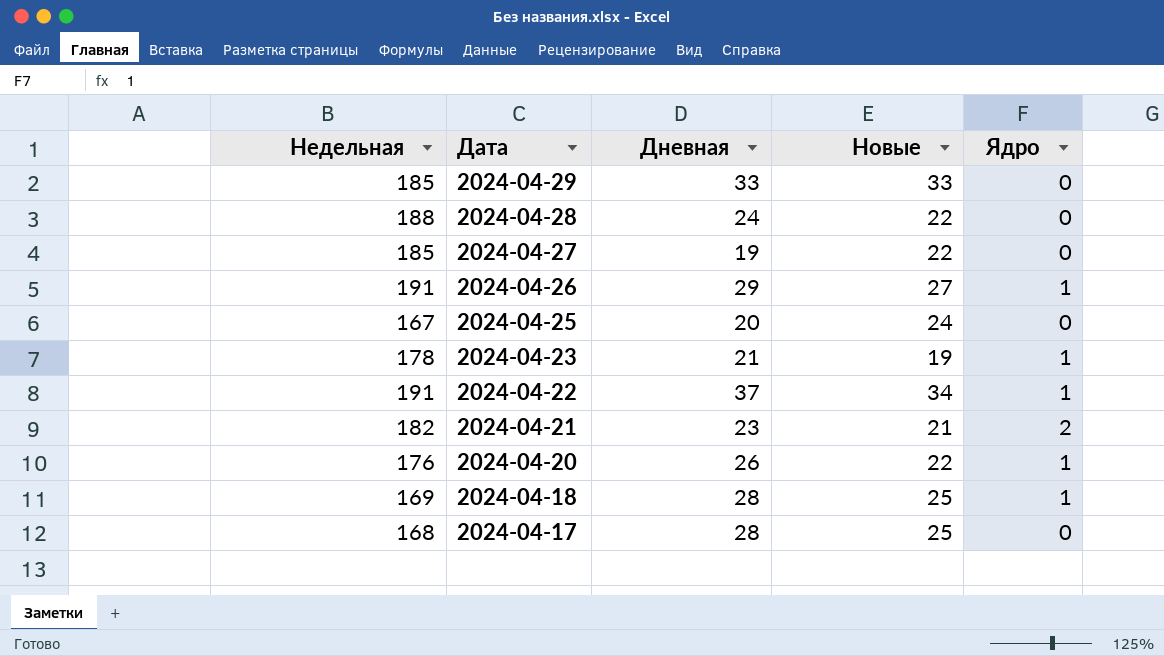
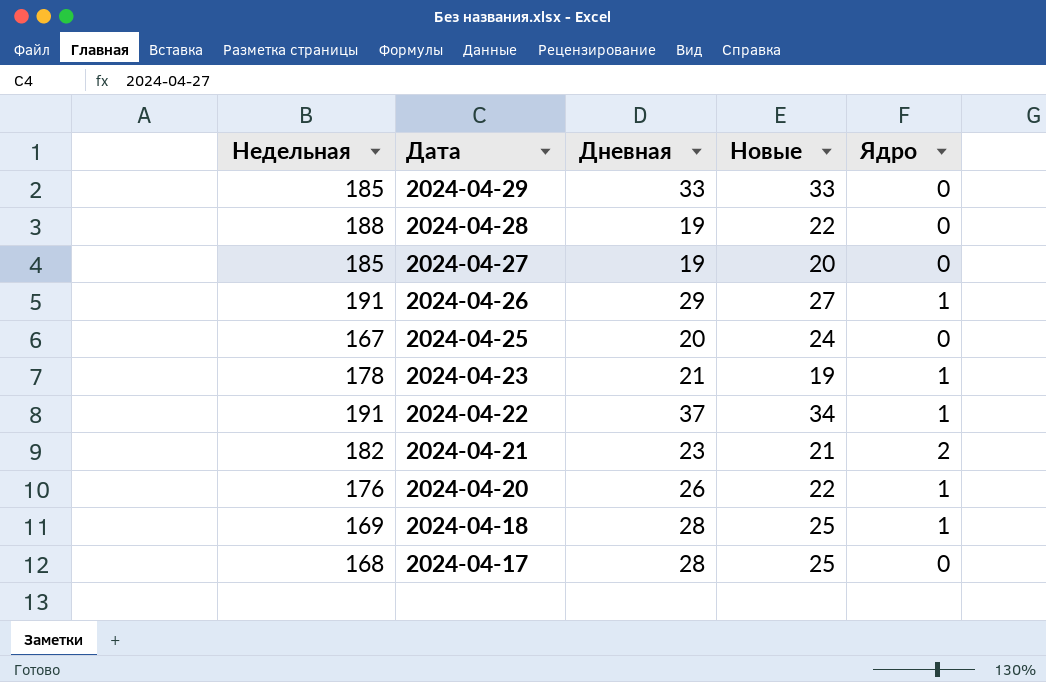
2024-04-28 | Дневная: 24 -> 19
2024-04-27 | Новые: 22 -> 20

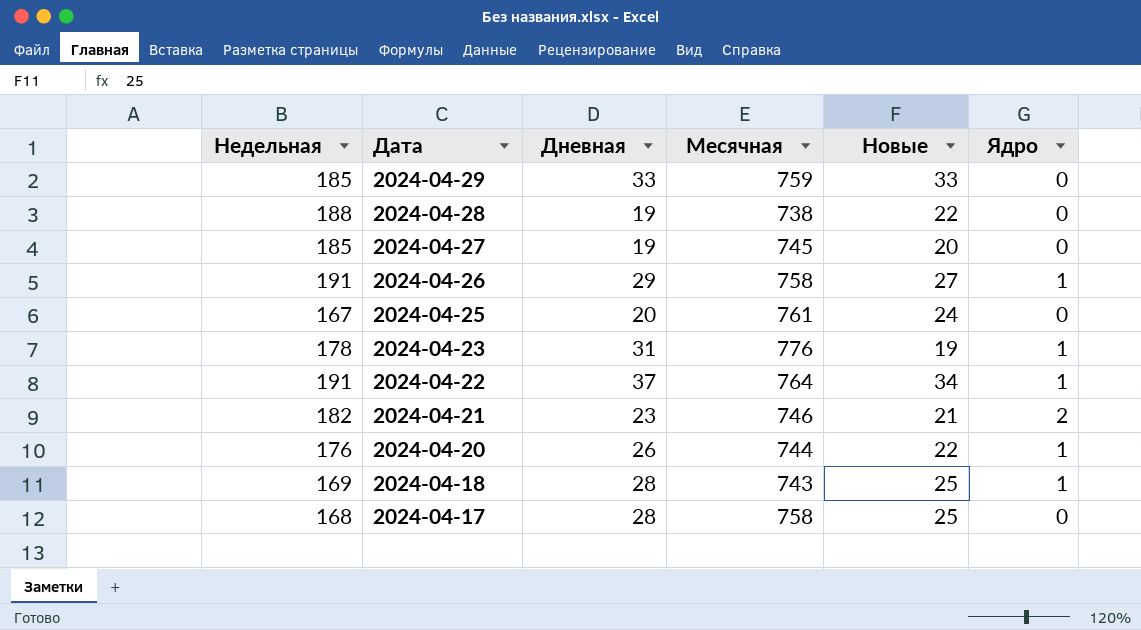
column Месячная | position: none -> 4
2024-04-23 | Дневная: 21 -> 31

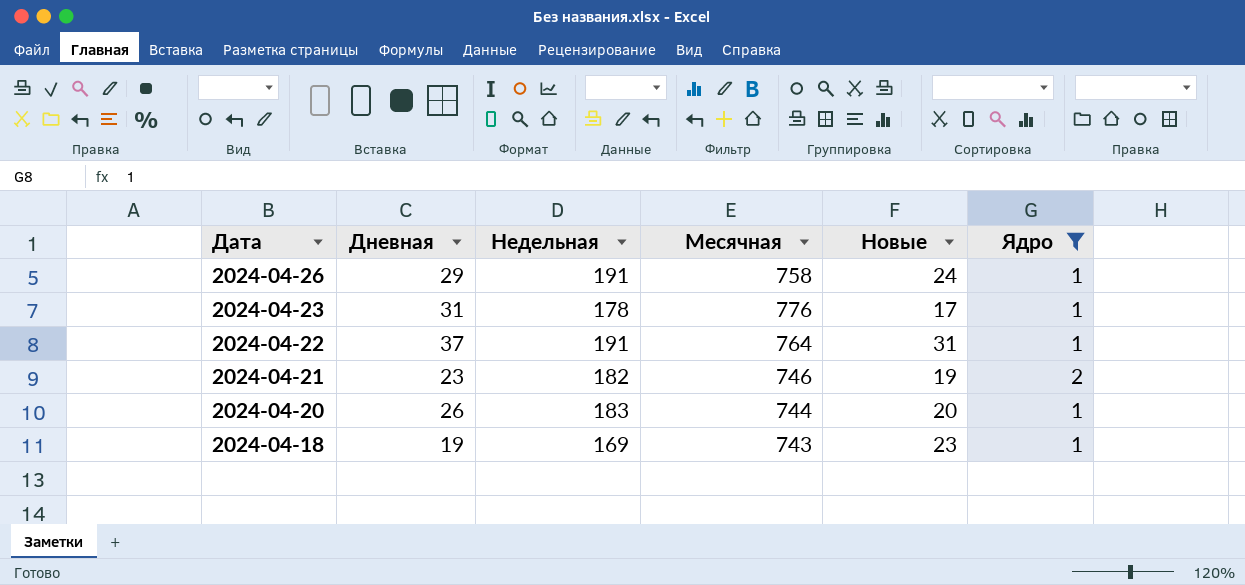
filter: none -> Ядро != 0
column Недельная | position: 1 -> 3
2024-04-26 | Новые: 27 -> 24
2024-04-23 | Новые: 19 -> 17
2024-04-22 | Новые: 34 -> 31
2024-04-21 | Новые: 21 -> 19
2024-04-20 | Недельная: 176 -> 183
2024-04-20 | Новые: 22 -> 20
2024-04-18 | Дневная: 28 -> 19
2024-04-18 | Новые: 25 -> 23

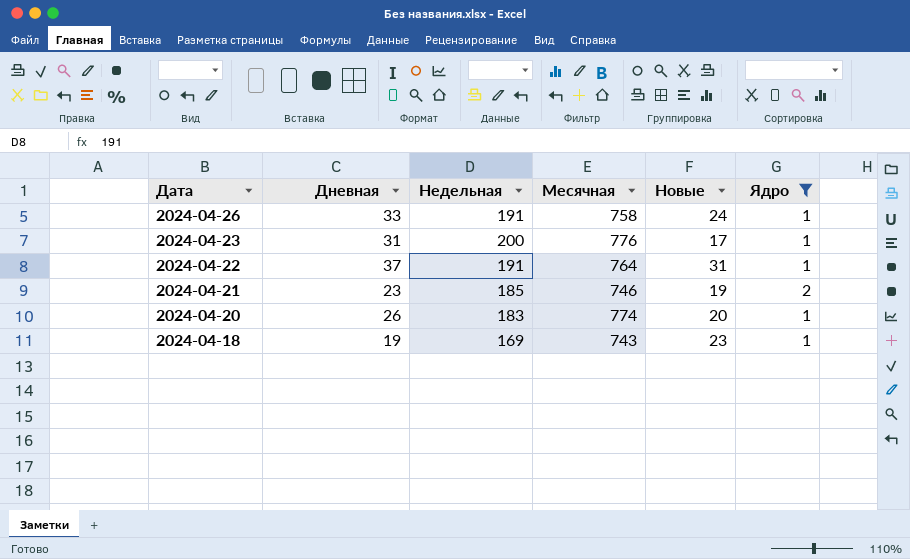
2024-04-26 | Дневная: 29 -> 33
2024-04-23 | Недельная: 178 -> 200
2024-04-21 | Недельная: 182 -> 185
2024-04-20 | Месячная: 744 -> 774

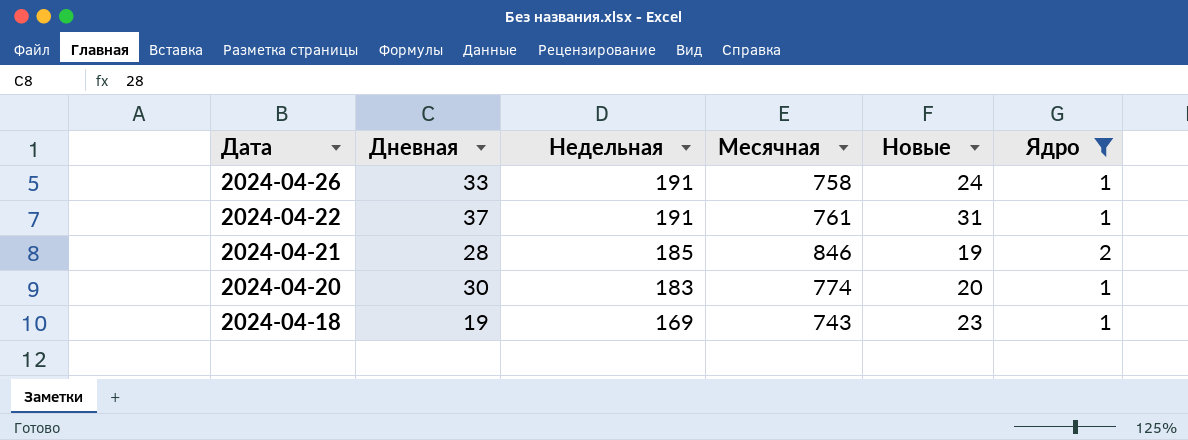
row 2024-04-23: 31 | 200 | 776 | 17 | 1 -> none
2024-04-22 | Месячная: 764 -> 761
2024-04-21 | Дневная: 23 -> 28
2024-04-21 | Месячная: 746 -> 846
2024-04-20 | Дневная: 26 -> 30

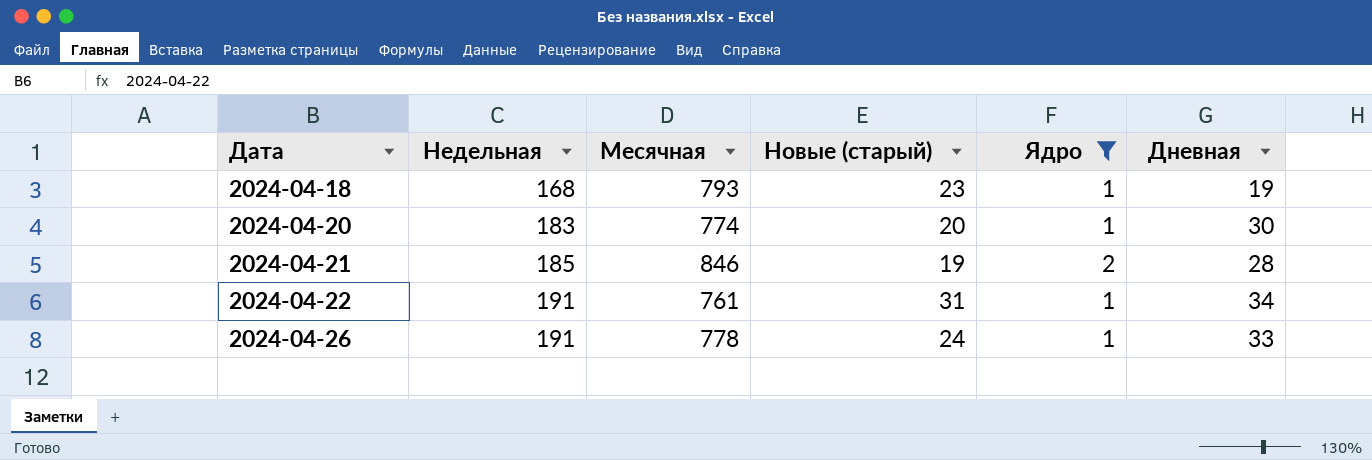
row order: Дата descending -> Дата ascending
column name: Новые -> Новые (старый)
column Дневная | position: 2 -> 6
2024-04-18 | Недельная: 169 -> 168
2024-04-18 | Месячная: 743 -> 793
2024-04-22 | Дневная: 37 -> 34
2024-04-26 | Месячная: 758 -> 778

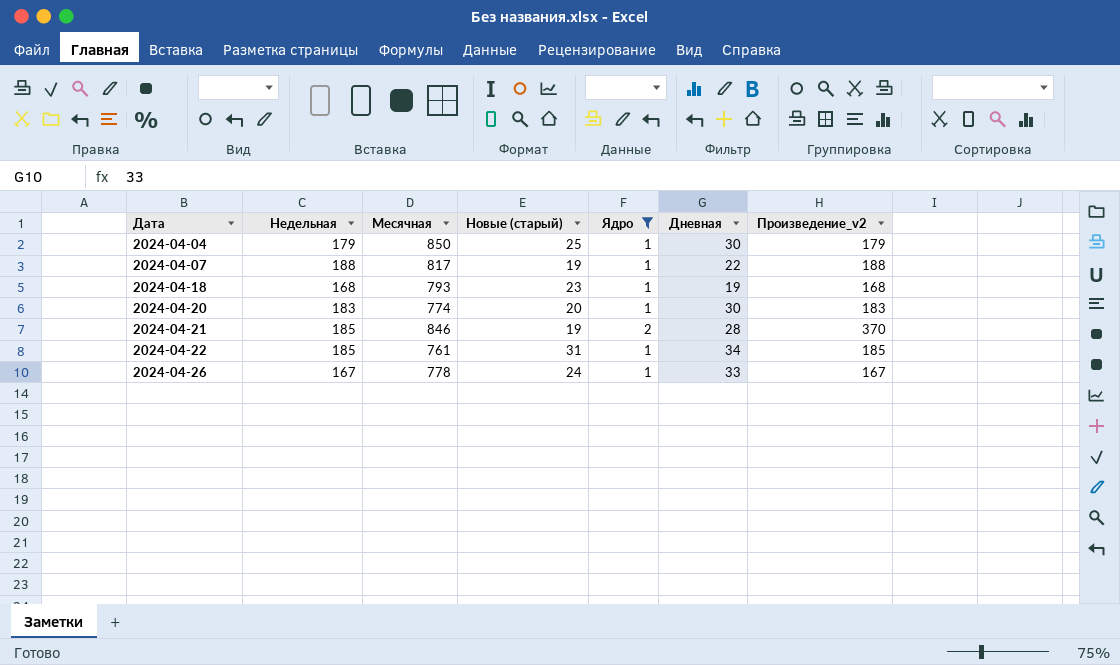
column Произведение_v2 | formula: none -> [Недельная] * [Ядро]
row 2024-04-04: none -> 179 | 850 | 25 | 1 | 30 | 179
row 2024-04-07: none -> 188 | 817 | 19 | 1 | 22 | 188
2024-04-22 | Недельная: 191 -> 185
2024-04-26 | Недельная: 191 -> 167

